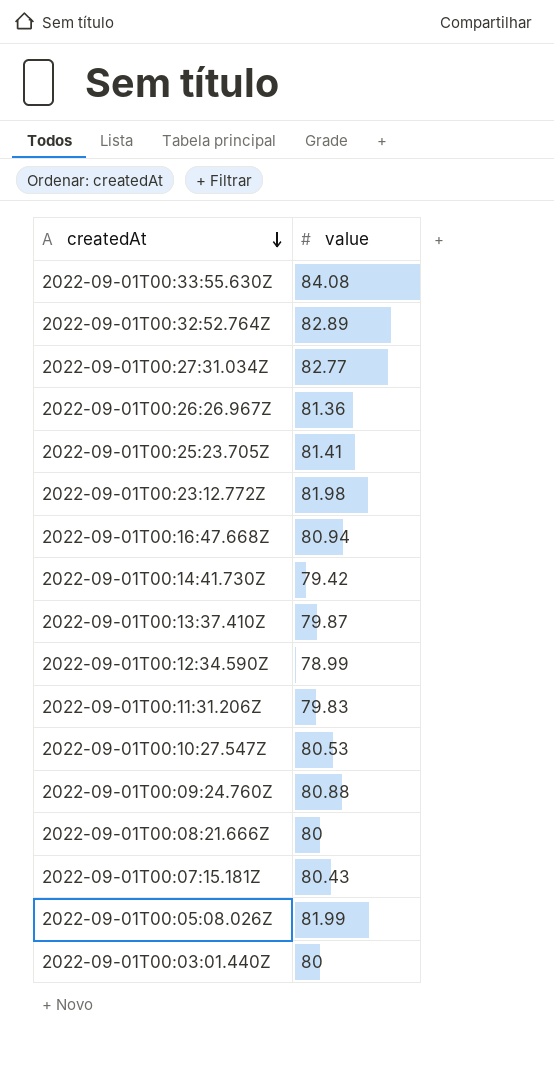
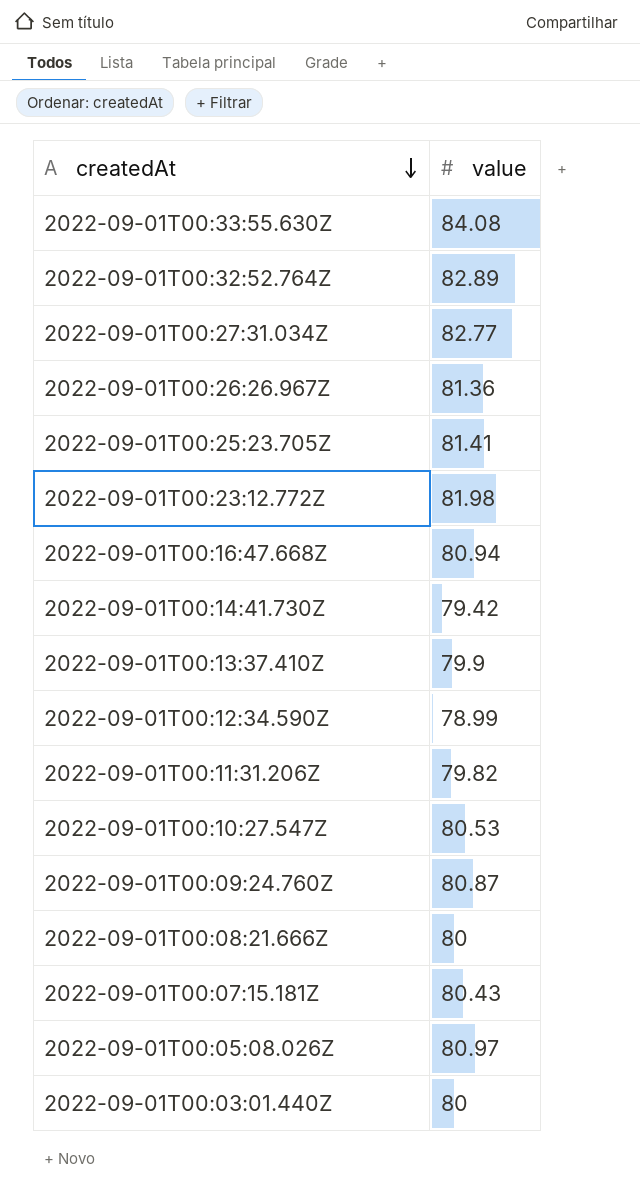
2022-09-01T00:13:37.410Z | value: 79.87 -> 79.9
2022-09-01T00:11:31.206Z | value: 79.83 -> 79.82
2022-09-01T00:09:24.760Z | value: 80.88 -> 80.87
2022-09-01T00:05:08.026Z | value: 81.99 -> 80.97

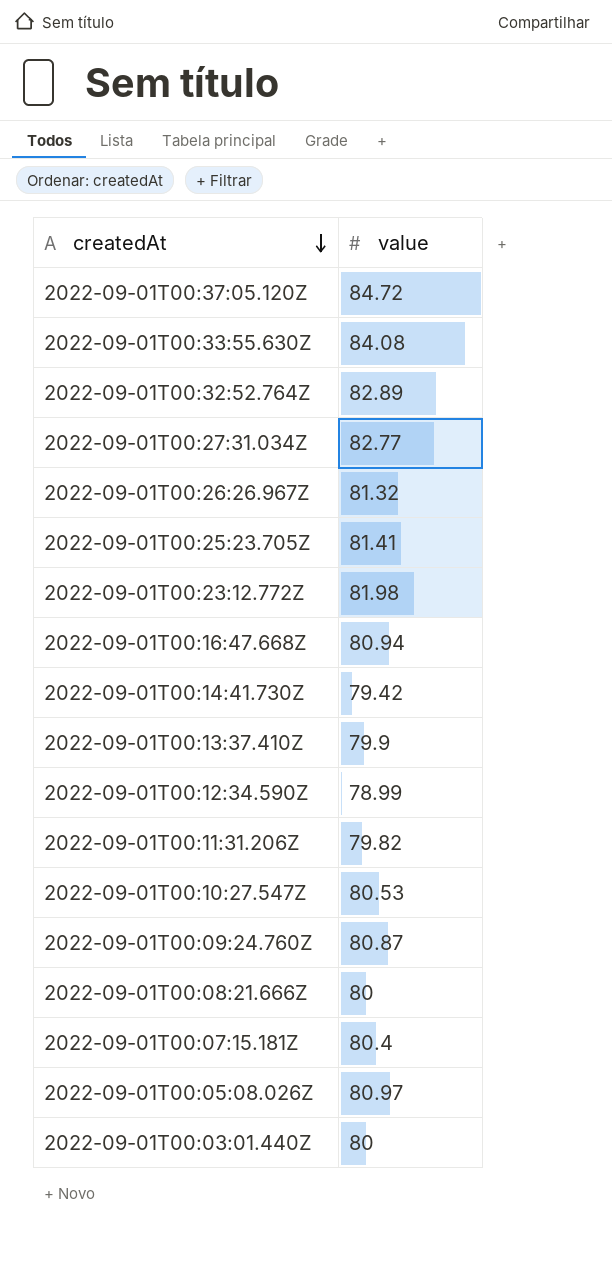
row 2022-09-01T00:37:05.120Z: none -> 84.72
2022-09-01T00:26:26.967Z | value: 81.36 -> 81.32
2022-09-01T00:07:15.181Z | value: 80.43 -> 80.4

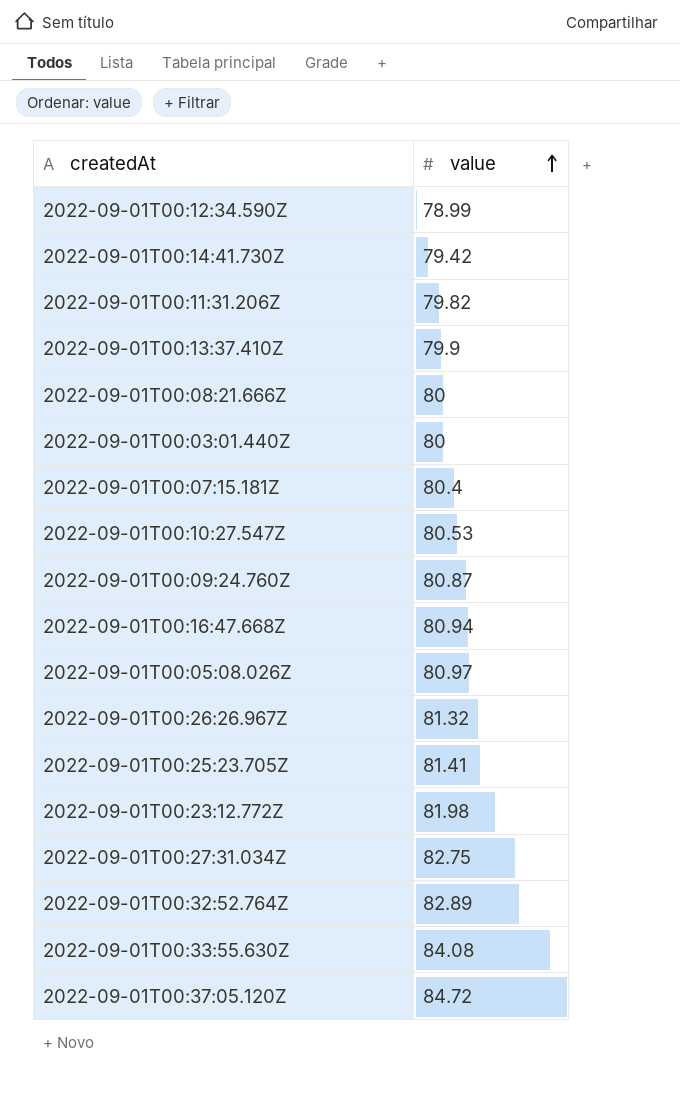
row order: createdAt descending -> value ascending
2022-09-01T00:27:31.034Z | value: 82.77 -> 82.75

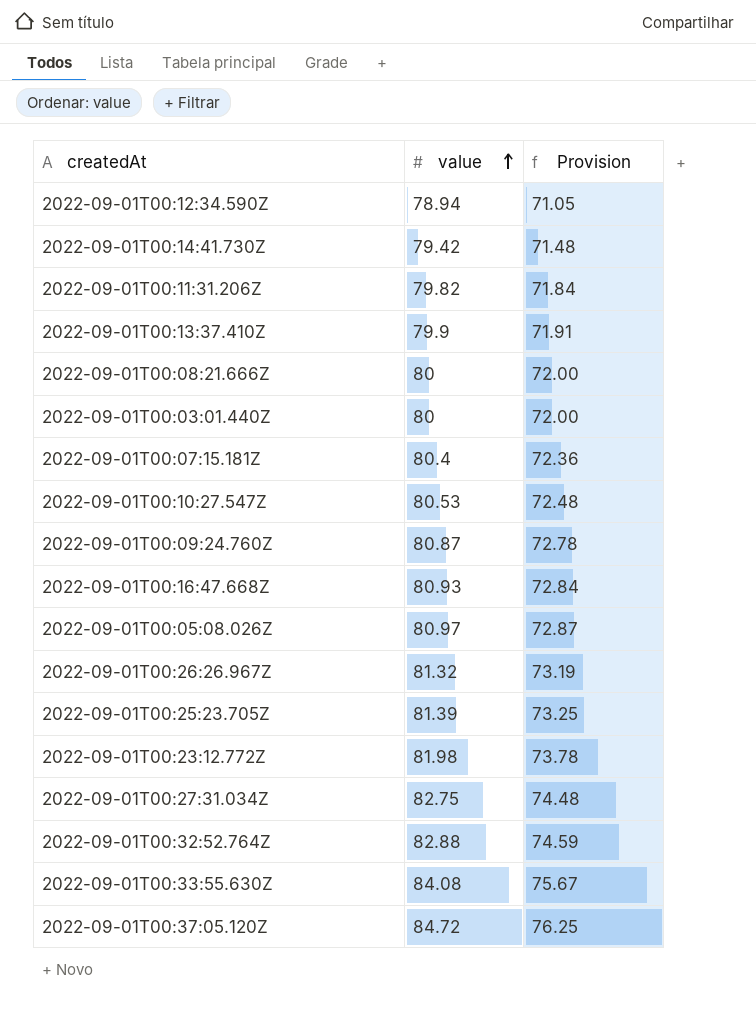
column Provision | formula: none -> [value] * 0.9
2022-09-01T00:12:34.590Z | value: 78.99 -> 78.94
2022-09-01T00:16:47.668Z | value: 80.94 -> 80.93
2022-09-01T00:25:23.705Z | value: 81.41 -> 81.39
2022-09-01T00:32:52.764Z | value: 82.89 -> 82.88

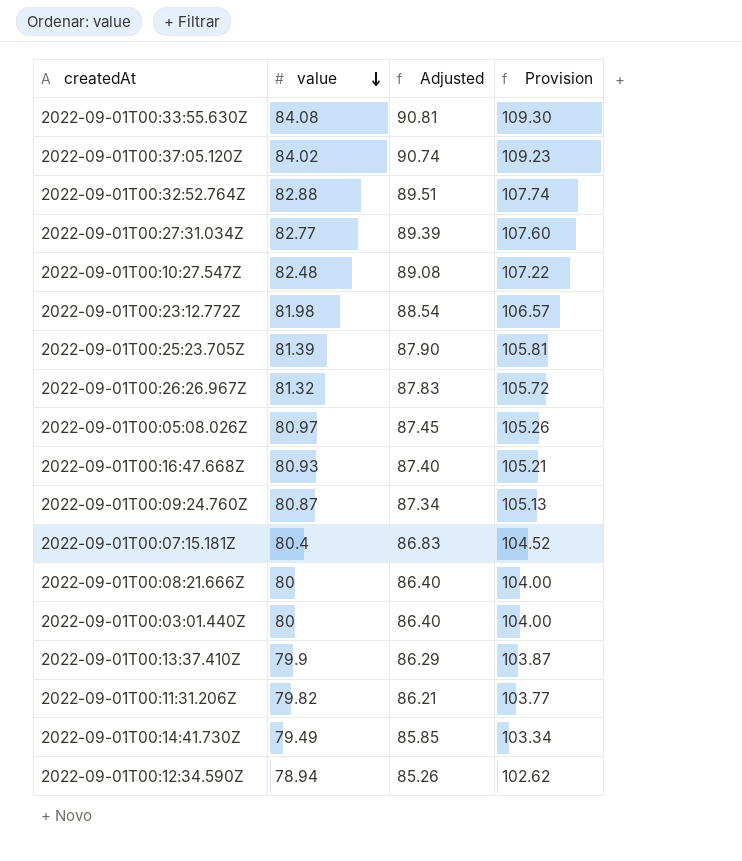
row order: value ascending -> value descending
column Adjusted | formula: none -> [value] * 1.08
column Provision | formula: [value] * 0.9 -> [value] * 1.3
2022-09-01T00:37:05.120Z | value: 84.72 -> 84.02
2022-09-01T00:27:31.034Z | value: 82.75 -> 82.77
2022-09-01T00:10:27.547Z | value: 80.53 -> 82.48
2022-09-01T00:14:41.730Z | value: 79.42 -> 79.49

